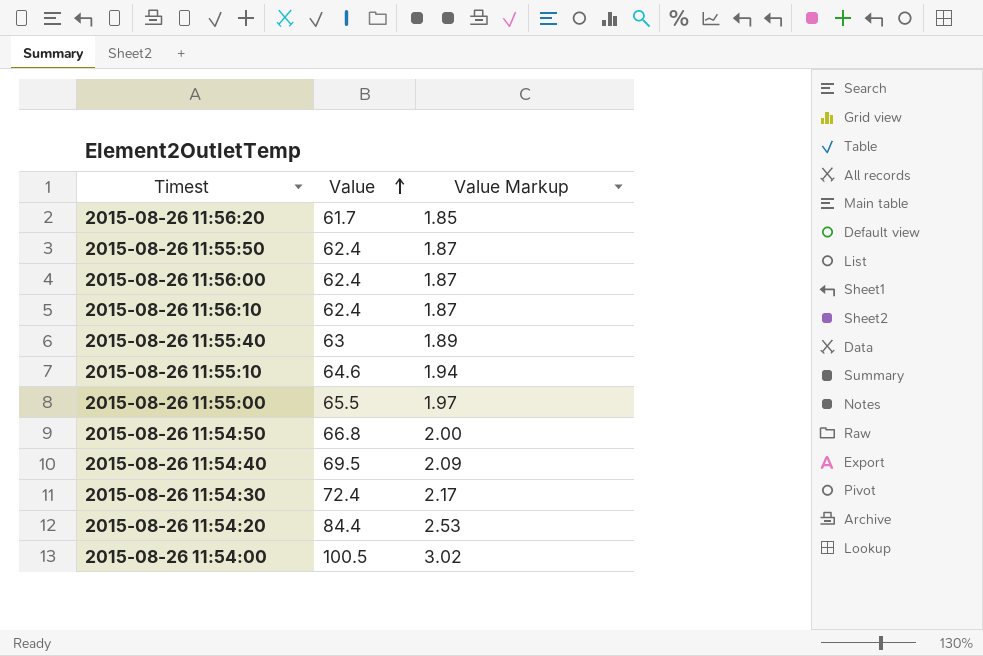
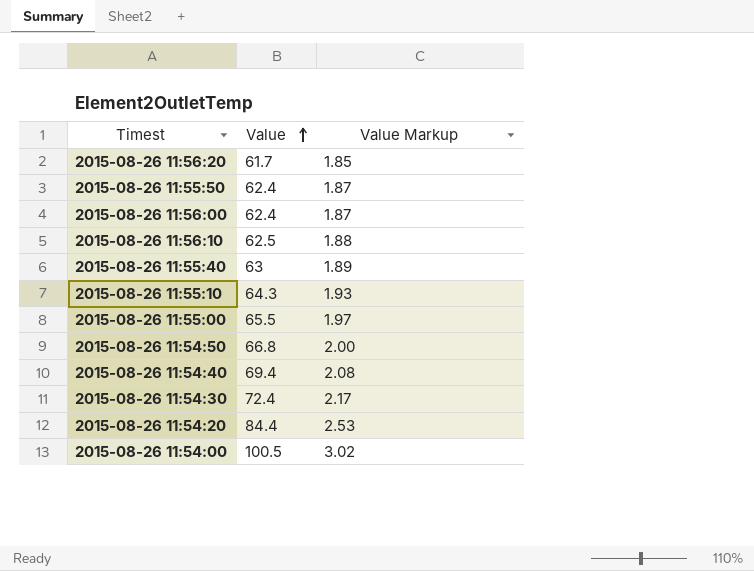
2015-08-26 11:56:10 | Value: 62.4 -> 62.5
2015-08-26 11:56:10 | Value Markup: 1.87 -> 1.88
2015-08-26 11:55:10 | Value: 64.6 -> 64.3
2015-08-26 11:55:10 | Value Markup: 1.94 -> 1.93
2015-08-26 11:54:40 | Value: 69.5 -> 69.4
2015-08-26 11:54:40 | Value Markup: 2.09 -> 2.08

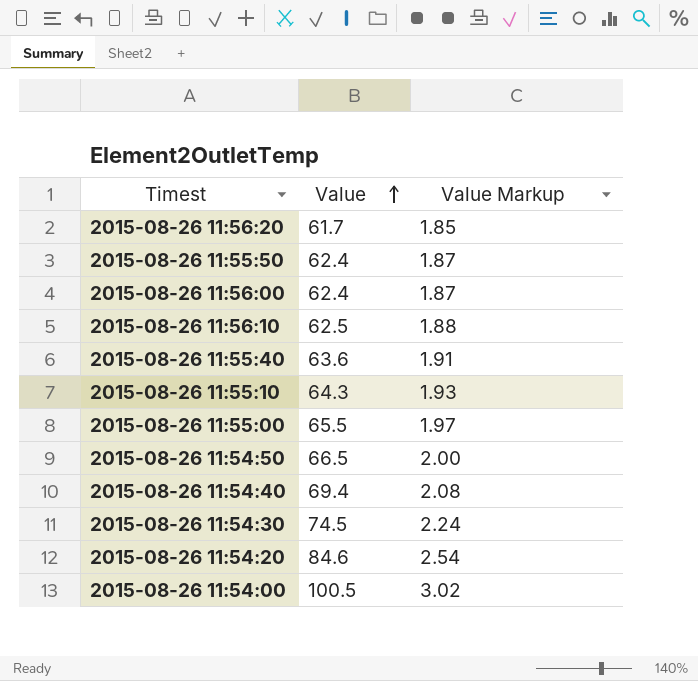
2015-08-26 11:55:40 | Value: 63 -> 63.6
2015-08-26 11:55:40 | Value Markup: 1.89 -> 1.91
2015-08-26 11:54:50 | Value: 66.8 -> 66.5
2015-08-26 11:54:30 | Value: 72.4 -> 74.5
2015-08-26 11:54:30 | Value Markup: 2.17 -> 2.24
2015-08-26 11:54:20 | Value: 84.4 -> 84.6
2015-08-26 11:54:20 | Value Markup: 2.53 -> 2.54

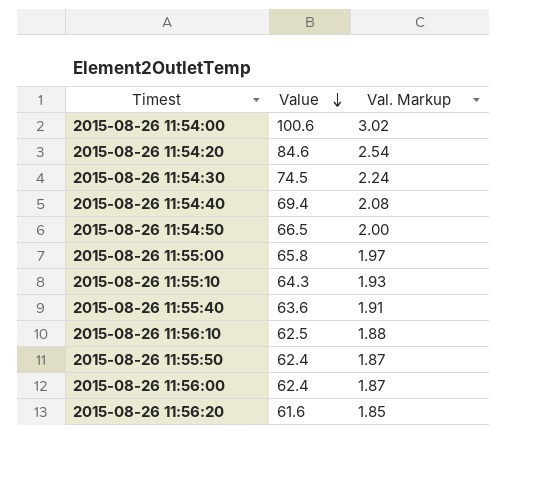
row order: Value ascending -> Value descending
column name: Value Markup -> Val. Markup
2015-08-26 11:54:00 | Value: 100.5 -> 100.6
2015-08-26 11:55:00 | Value: 65.5 -> 65.8
2015-08-26 11:56:20 | Value: 61.7 -> 61.6

